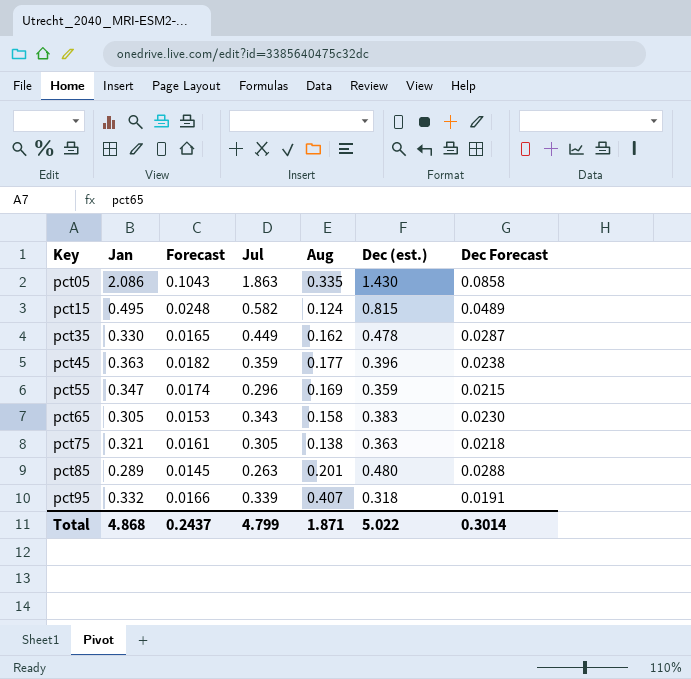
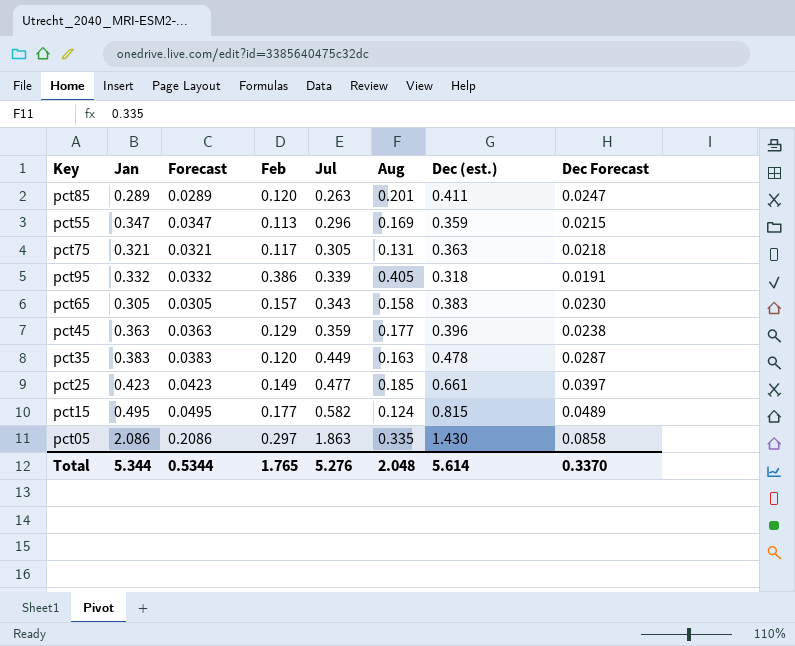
row order: Key ascending -> Jul ascending
column Forecast | formula: [Jan] * 0.05 -> [Jan] * 0.1
column Feb | position: none -> 4
pct85 | Dec (est.): 0.480 -> 0.411
pct85 | Dec Forecast: 0.0288 -> 0.0247
pct75 | Aug: 0.138 -> 0.131
pct95 | Aug: 0.407 -> 0.405
pct35 | Jan: 0.330 -> 0.383
pct35 | Aug: 0.162 -> 0.163
row pct25: none -> 0.423 | 0.0423 | 0.149 | 0.477 | 0.185 | 0.661 | 0.0397
Total | Jan: 4.868 -> 5.344
Total | Forecast: 0.2437 -> 0.5344
Total | Jul: 4.799 -> 5.276
Total | Aug: 1.871 -> 2.048
Total | Dec (est.): 5.022 -> 5.614
Total | Dec Forecast: 0.3014 -> 0.3370

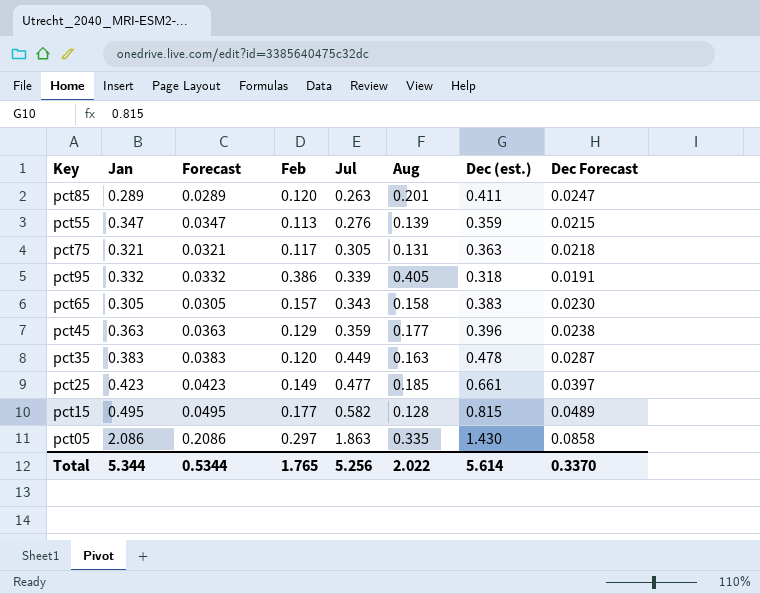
pct55 | Jul: 0.296 -> 0.276
pct55 | Aug: 0.169 -> 0.139
pct15 | Aug: 0.124 -> 0.128
Total | Jul: 5.276 -> 5.256
Total | Aug: 2.048 -> 2.022

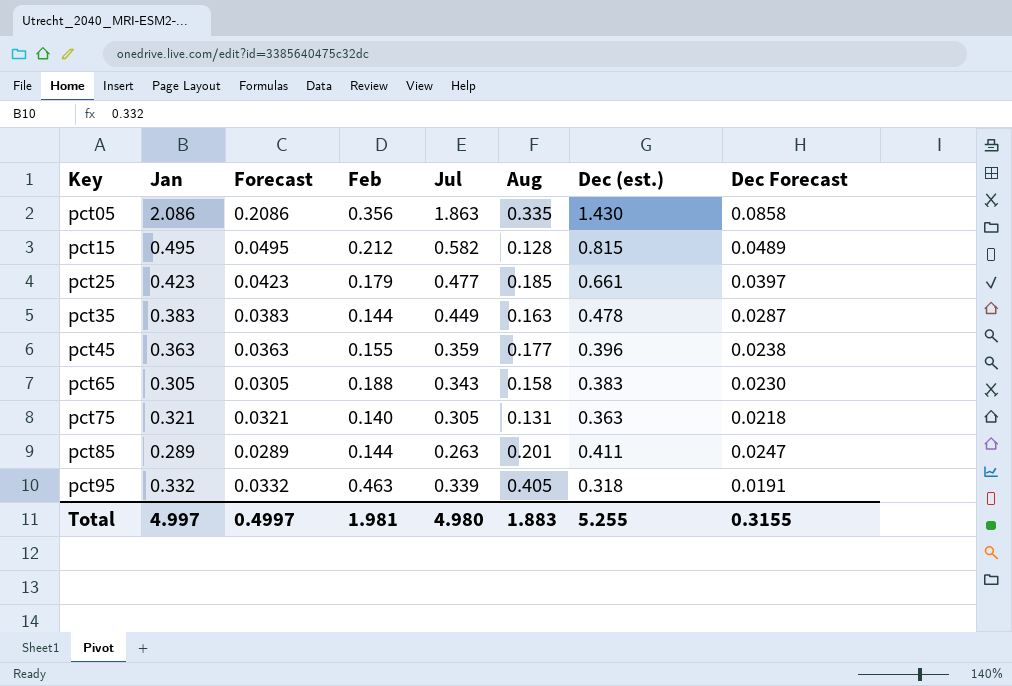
row order: Jul ascending -> Key ascending
row pct55: 0.347 | 0.0347 | 0.113 | 0.276 | 0.139 | 0.359 | 0.0215 -> none
pct05 | Feb: 0.297 -> 0.356
pct15 | Feb: 0.177 -> 0.212
pct25 | Feb: 0.149 -> 0.179
pct35 | Feb: 0.120 -> 0.144
pct45 | Feb: 0.129 -> 0.155
pct65 | Feb: 0.157 -> 0.188
pct75 | Feb: 0.117 -> 0.140
pct85 | Feb: 0.120 -> 0.144
pct95 | Feb: 0.386 -> 0.463
Total | Jan: 5.344 -> 4.997
Total | Forecast: 0.5344 -> 0.4997
Total | Feb: 1.765 -> 1.981
Total | Jul: 5.256 -> 4.980
Total | Aug: 2.022 -> 1.883
Total | Dec (est.): 5.614 -> 5.255
Total | Dec Forecast: 0.3370 -> 0.3155

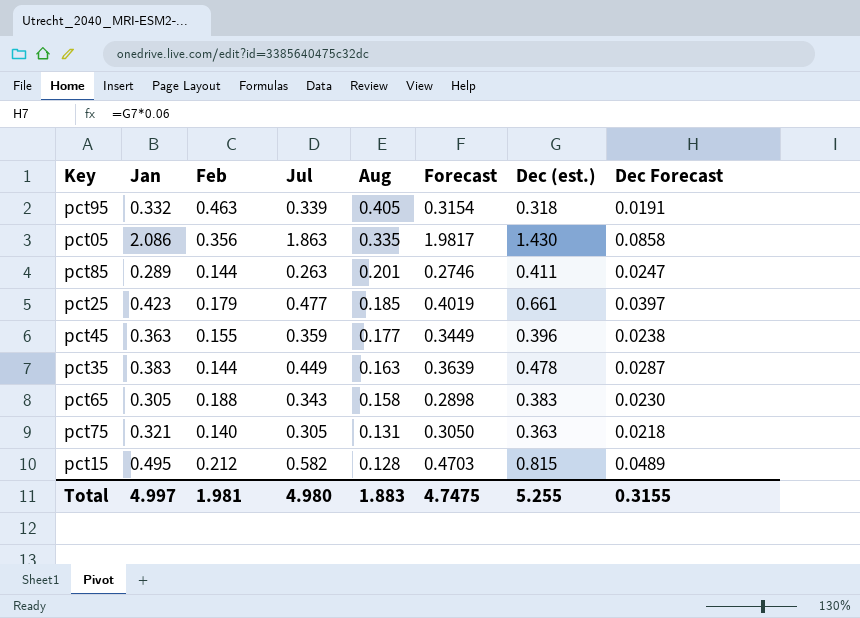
row order: Key ascending -> Aug descending
column Forecast | formula: [Jan] * 0.1 -> [Jan] * 0.95
column Forecast | position: 3 -> 6
Total | Forecast: 0.4997 -> 4.7475

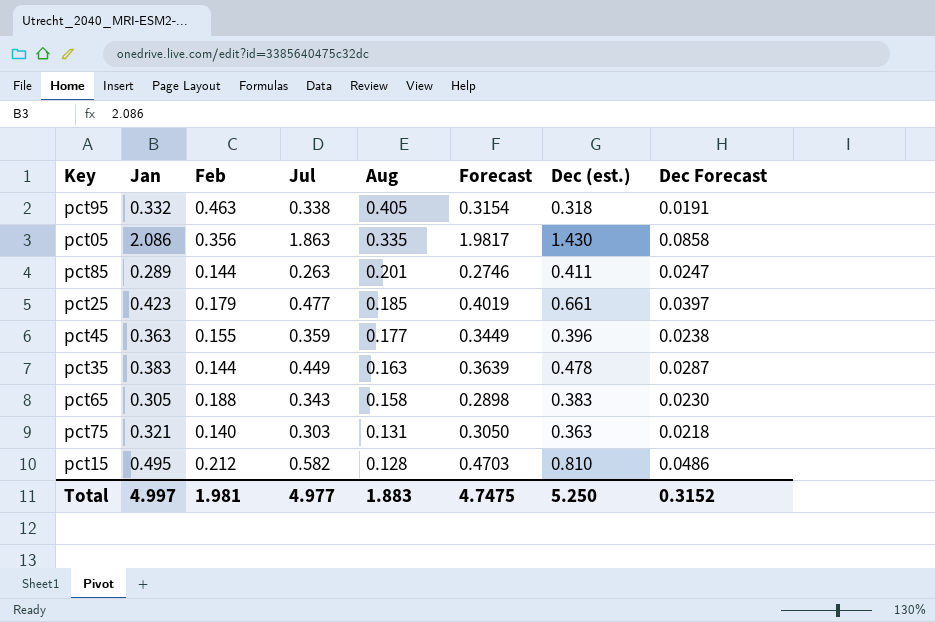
pct95 | Jul: 0.339 -> 0.338
pct75 | Jul: 0.305 -> 0.303
pct15 | Dec (est.): 0.815 -> 0.810
pct15 | Dec Forecast: 0.0489 -> 0.0486
Total | Jul: 4.980 -> 4.977
Total | Dec (est.): 5.255 -> 5.250
Total | Dec Forecast: 0.3155 -> 0.3152

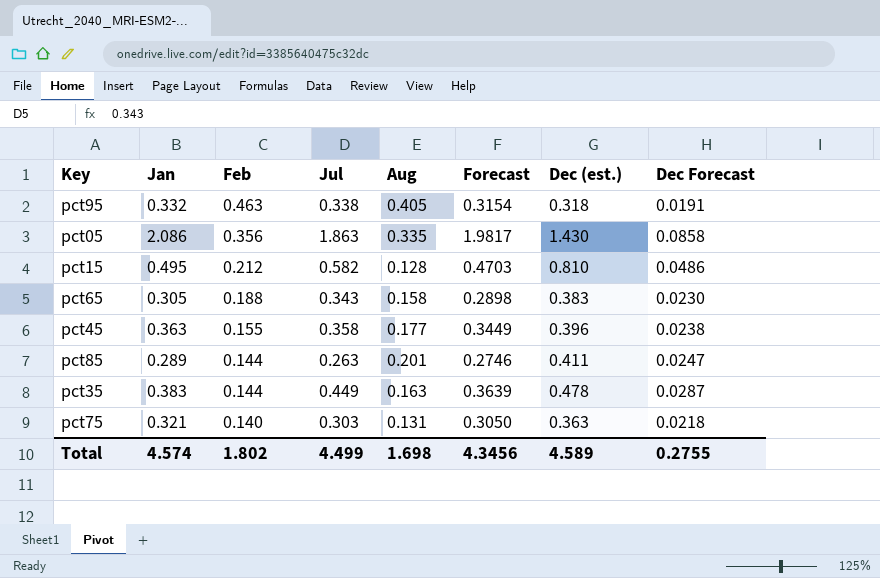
row order: Aug descending -> Feb descending
row pct25: 0.423 | 0.179 | 0.477 | 0.185 | 0.4019 | 0.661 | 0.0397 -> none
pct45 | Jul: 0.359 -> 0.358
Total | Jan: 4.997 -> 4.574
Total | Feb: 1.981 -> 1.802
Total | Jul: 4.977 -> 4.499
Total | Aug: 1.883 -> 1.698
Total | Forecast: 4.7475 -> 4.3456
Total | Dec (est.): 5.250 -> 4.589
Total | Dec Forecast: 0.3152 -> 0.2755

